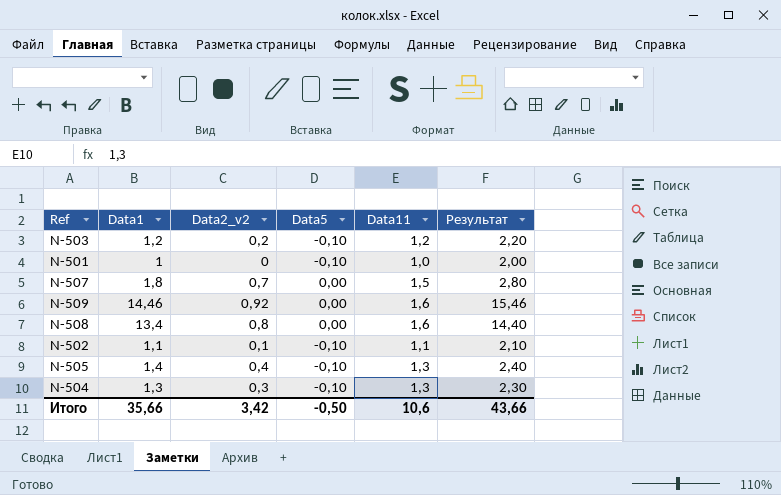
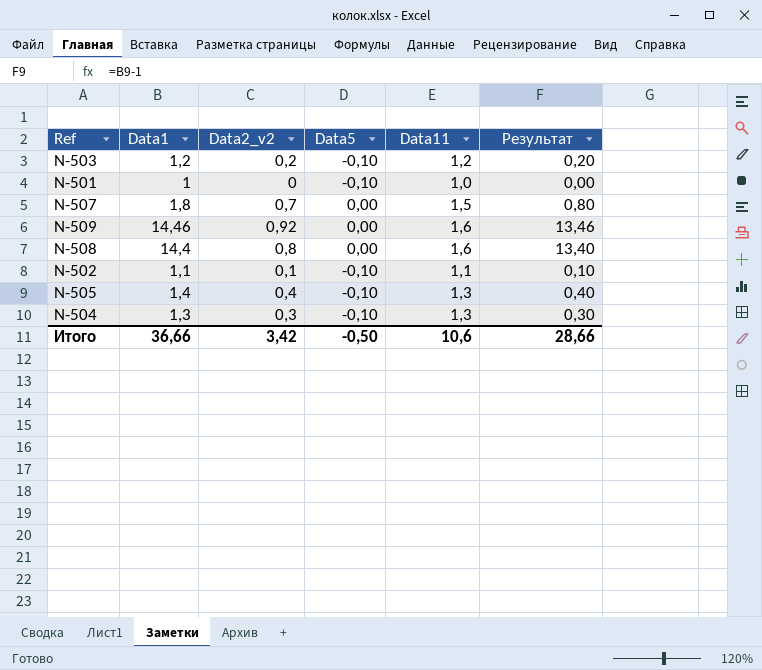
column Результат | formula: [Data1] + 1 -> [Data1] - 1
N-508 | Data1: 13,4 -> 14,4
Итого | Data1: 35,66 -> 36,66
Итого | Результат: 43,66 -> 28,66

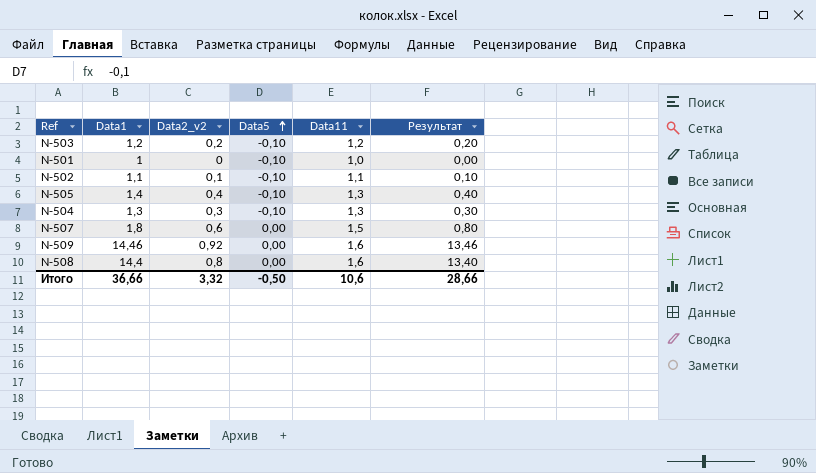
row order: none -> Data5 ascending
N-507 | Data2_v2: 0,7 -> 0,6
Итого | Data2_v2: 3,42 -> 3,32

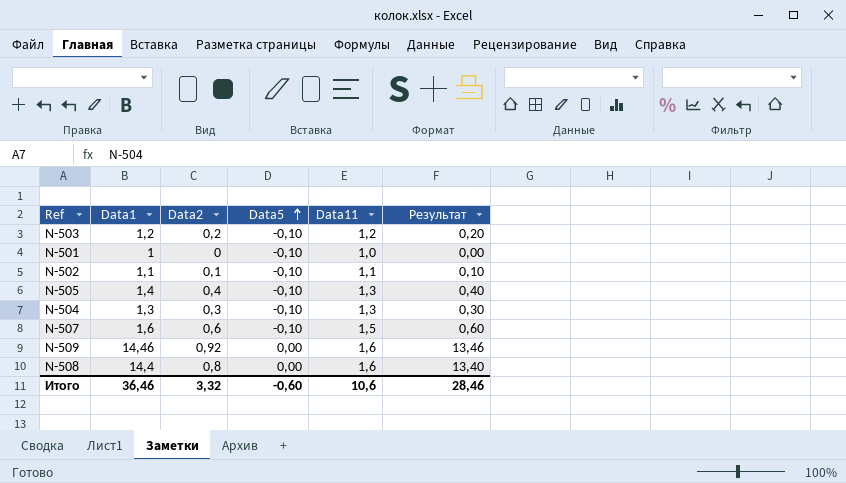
column name: Data2_v2 -> Data2
N-507 | Data1: 1,8 -> 1,6
N-507 | Data5: 0,00 -> -0,10
N-507 | Результат: 0,80 -> 0,60
Итого | Data1: 36,66 -> 36,46
Итого | Data5: -0,50 -> -0,60
Итого | Результат: 28,66 -> 28,46

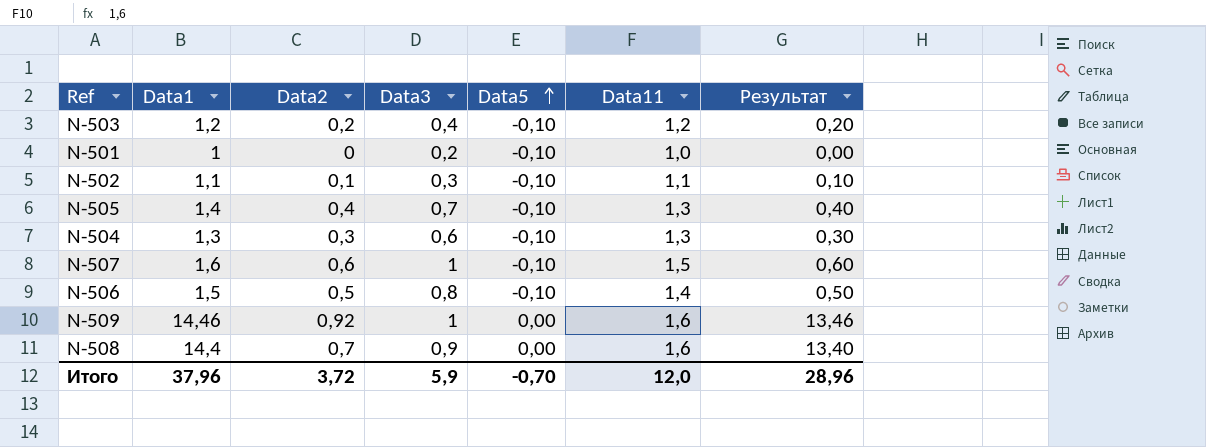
column Data3 | position: none -> 4
row N-506: none -> 1,5 | 0,5 | 0,8 | -0,10 | 1,4 | 0,50
N-508 | Data2: 0,8 -> 0,7
Итого | Data1: 36,46 -> 37,96
Итого | Data2: 3,32 -> 3,72
Итого | Data5: -0,60 -> -0,70
Итого | Data11: 10,6 -> 12,0
Итого | Результат: 28,46 -> 28,96

